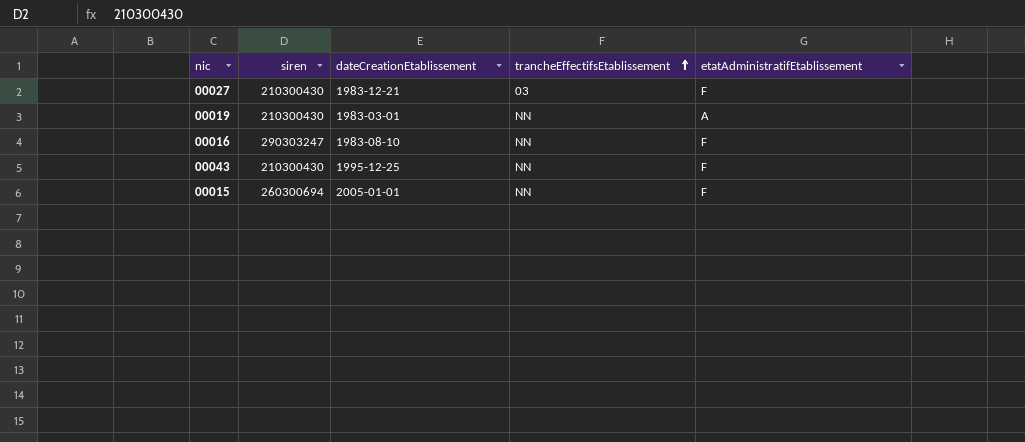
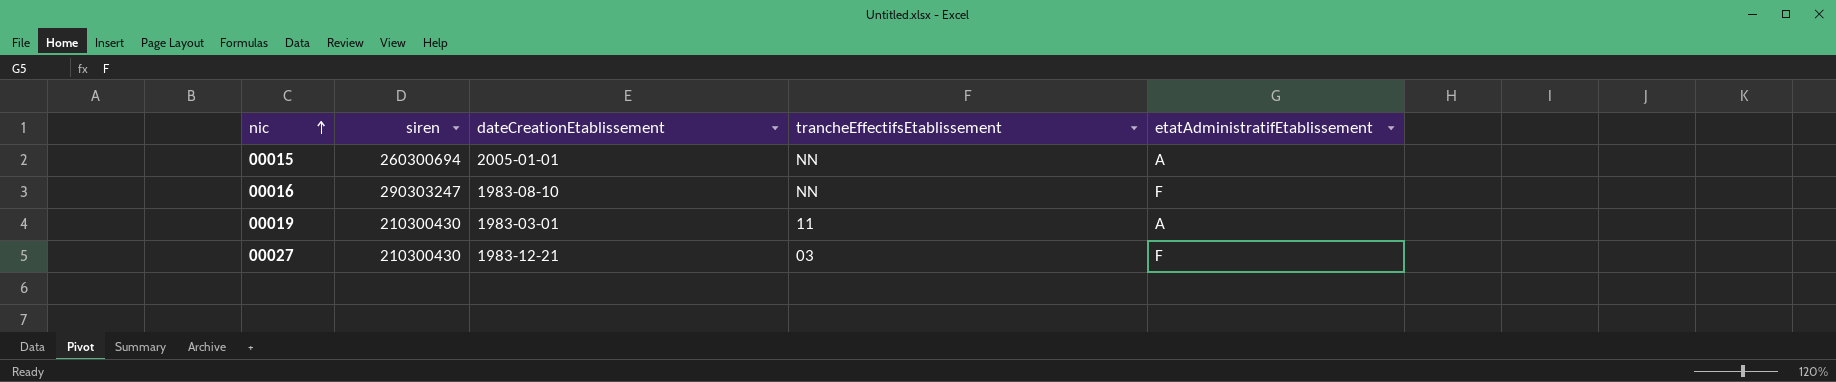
row order: trancheEffectifsEtablissement ascending -> nic ascending
row 00043: 210300430 | 1995-12-25 | NN | F -> none
00015 | etatAdministratifEtablissement: F -> A
00019 | trancheEffectifsEtablissement: NN -> 11

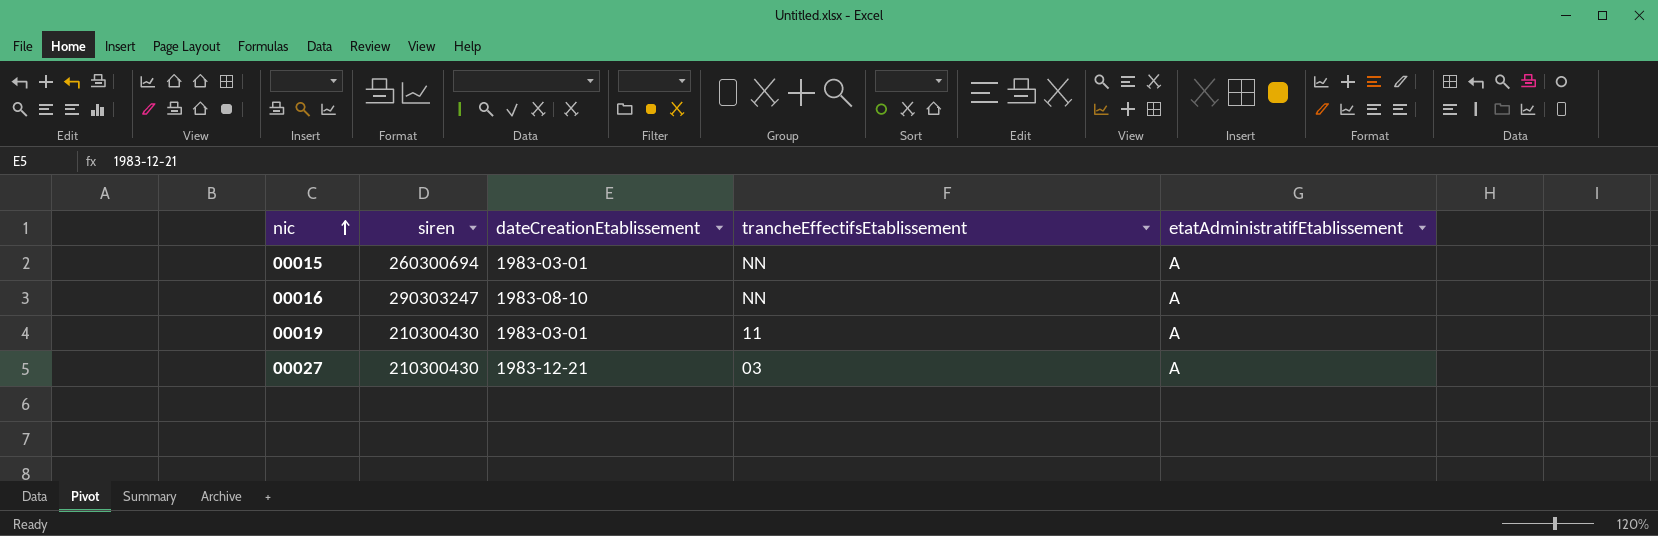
00015 | dateCreationEtablissement: 2005-01-01 -> 1983-03-01
00016 | etatAdministratifEtablissement: F -> A
00027 | etatAdministratifEtablissement: F -> A

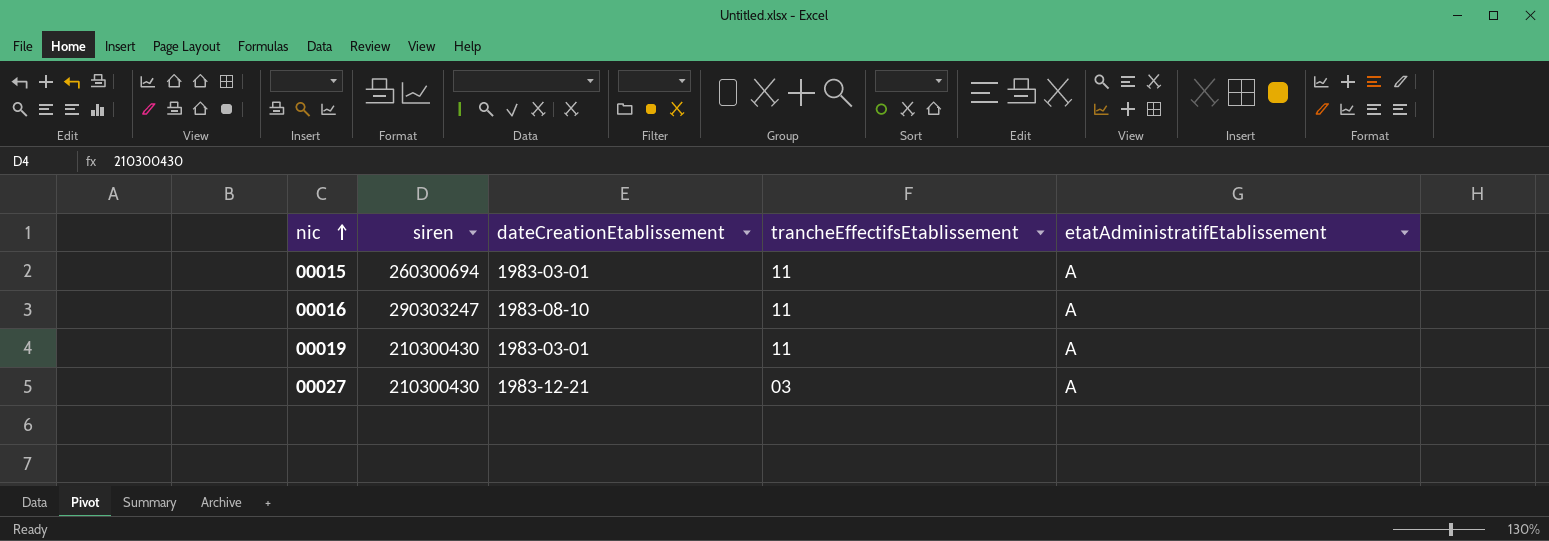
00015 | trancheEffectifsEtablissement: NN -> 11
00016 | trancheEffectifsEtablissement: NN -> 11

